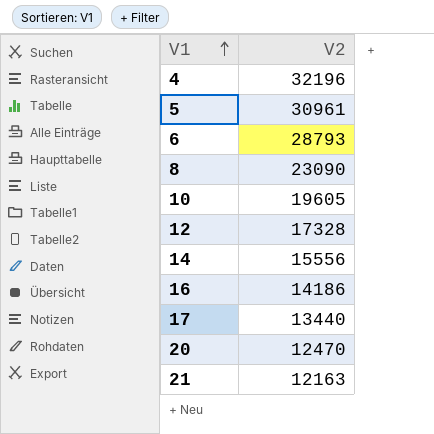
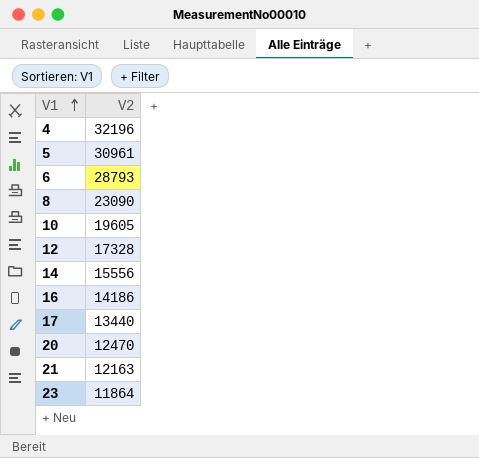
row 23: none -> 11864

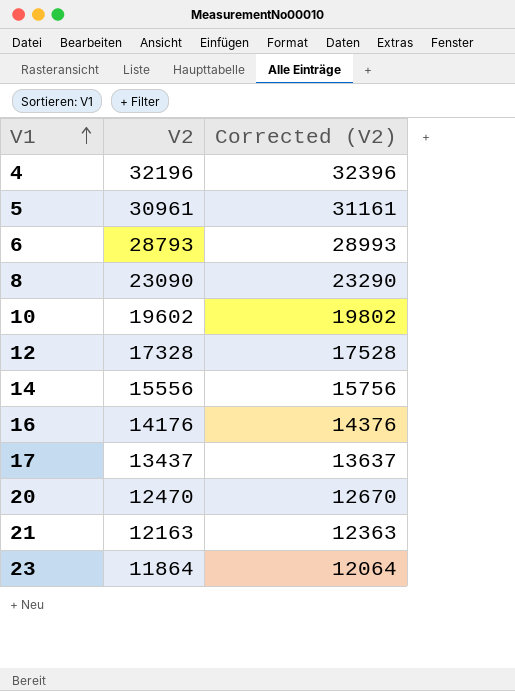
column Corrected (V2) | formula: none -> [V2] + 200
10 | V2: 19605 -> 19602
16 | V2: 14186 -> 14176
17 | V2: 13440 -> 13437

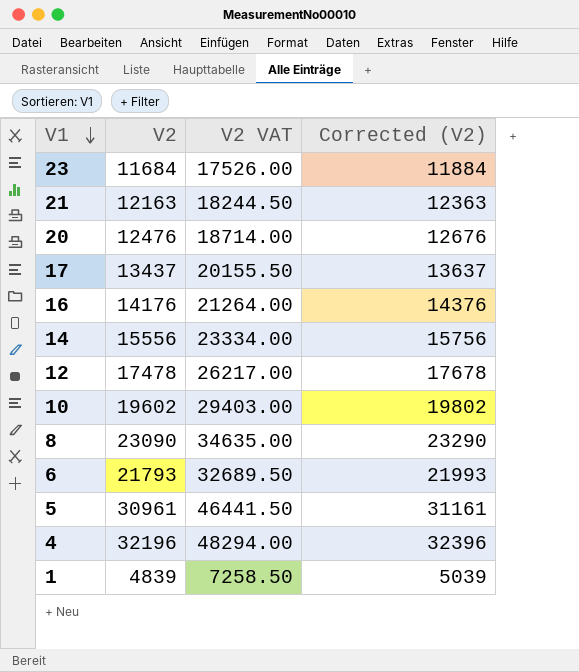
row order: V1 ascending -> V1 descending
column V2 VAT | formula: none -> [V2] * 1.5
23 | V2: 11864 -> 11684
23 | Corrected (V2): 12064 -> 11884
20 | V2: 12470 -> 12476
20 | Corrected (V2): 12670 -> 12676
12 | V2: 17328 -> 17478
12 | Corrected (V2): 17528 -> 17678
6 | V2: 28793 -> 21793
6 | Corrected (V2): 28993 -> 21993
row 1: none -> 4839 | 7258.50 | 5039

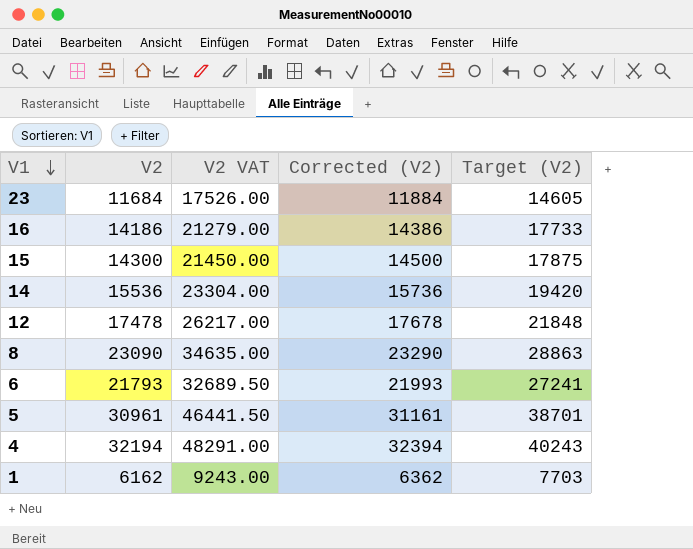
column Target (V2) | formula: none -> [V2] * 1.25
row 21: 12163 | 18244.50 | 12363 -> none
row 20: 12476 | 18714.00 | 12676 -> none
row 17: 13437 | 20155.50 | 13637 -> none
row 10: 19602 | 29403.00 | 19802 -> none
16 | V2: 14176 -> 14186
16 | V2 VAT: 21264.00 -> 21279.00
16 | Corrected (V2): 14376 -> 14386
row 15: none -> 14300 | 21450.00 | 14500 | 17875
14 | V2: 15556 -> 15536
14 | V2 VAT: 23334.00 -> 23304.00
14 | Corrected (V2): 15756 -> 15736
4 | V2: 32196 -> 32194
4 | V2 VAT: 48294.00 -> 48291.00
4 | Corrected (V2): 32396 -> 32394
1 | V2: 4839 -> 6162
1 | V2 VAT: 7258.50 -> 9243.00
1 | Corrected (V2): 5039 -> 6362

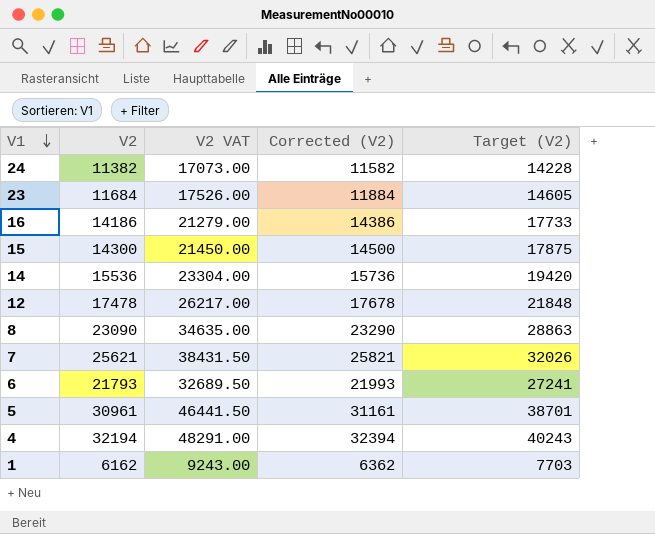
row 24: none -> 11382 | 17073.00 | 11582 | 14228
row 7: none -> 25621 | 38431.50 | 25821 | 32026

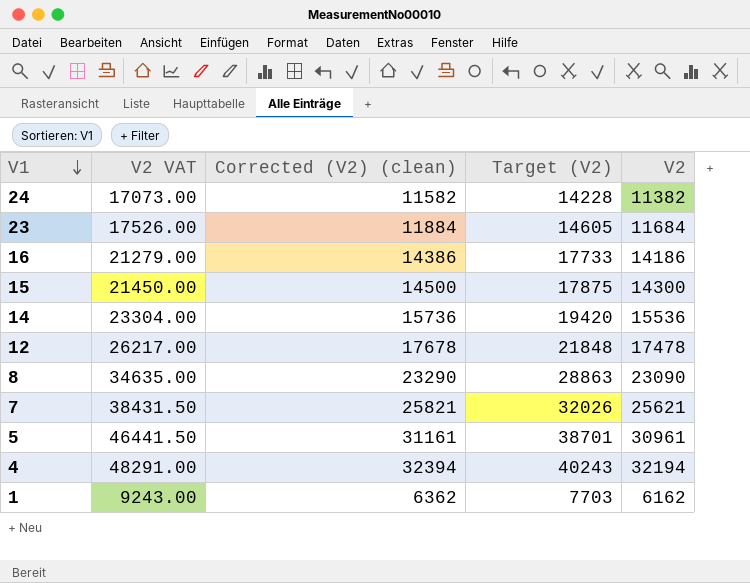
column name: Corrected (V2) -> Corrected (V2) (clean)
column V2 | position: 2 -> 5
row 6: 21793 | 32689.50 | 21993 | 27241 -> none

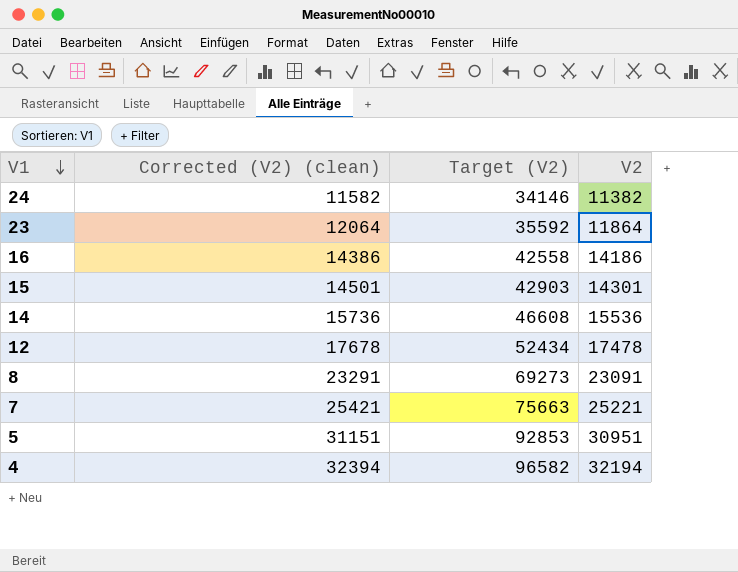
column V2 VAT | formula: [V2] * 1.5 -> none
column Target (V2) | formula: [V2] * 1.25 -> [V2] * 3
row 1: 9243.00 | 6362 | 7703 | 6162 -> none
23 | Corrected (V2) (clean): 11884 -> 12064
23 | V2: 11684 -> 11864
15 | Corrected (V2) (clean): 14500 -> 14501
15 | V2: 14300 -> 14301
8 | Corrected (V2) (clean): 23290 -> 23291
8 | V2: 23090 -> 23091
7 | Corrected (V2) (clean): 25821 -> 25421
7 | V2: 25621 -> 25221
5 | Corrected (V2) (clean): 31161 -> 31151
5 | V2: 30961 -> 30951

